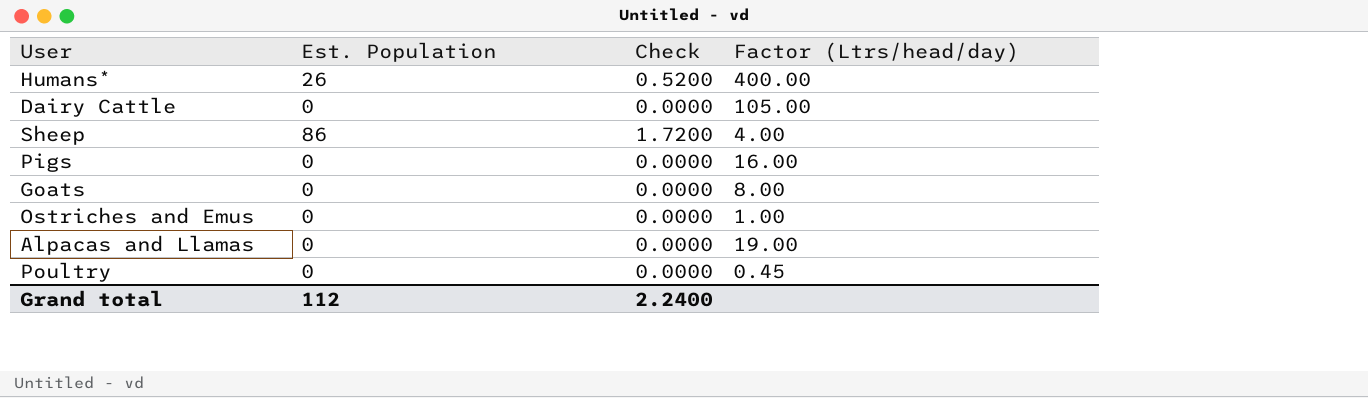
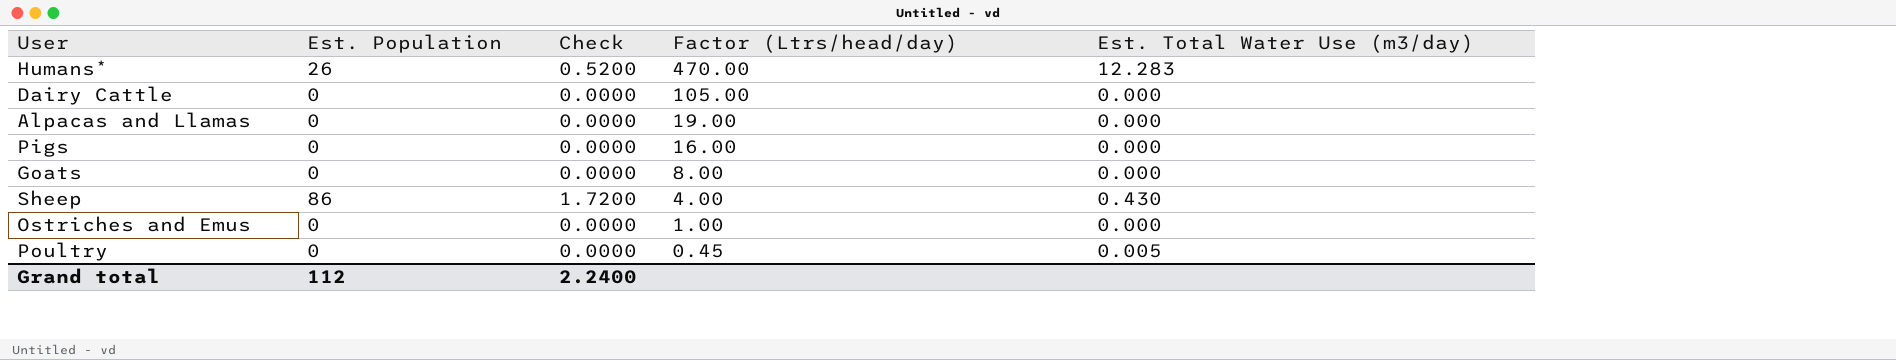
row order: none -> Factor (Ltrs/head/day) descending
column Est. Total Water Use (m3/day) | position: none -> 5
Humans* | Factor (Ltrs/head/day): 400.00 -> 470.00

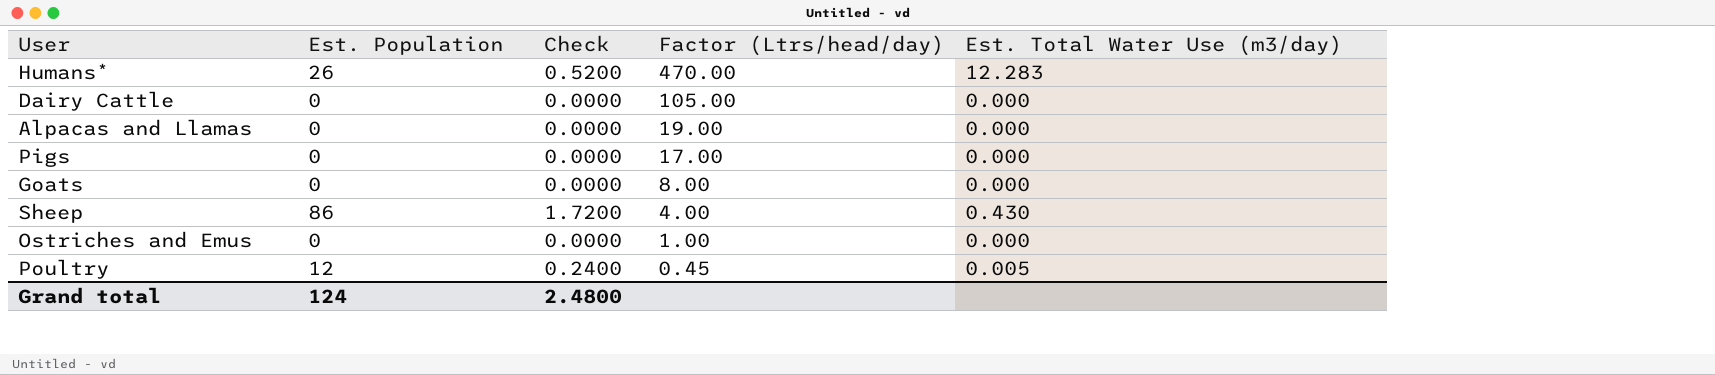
Pigs | Factor (Ltrs/head/day): 16.00 -> 17.00
Poultry | Est. Population: 0 -> 12
Poultry | Check: 0.0000 -> 0.2400
Grand total | Est. Population: 112 -> 124
Grand total | Check: 2.2400 -> 2.4800

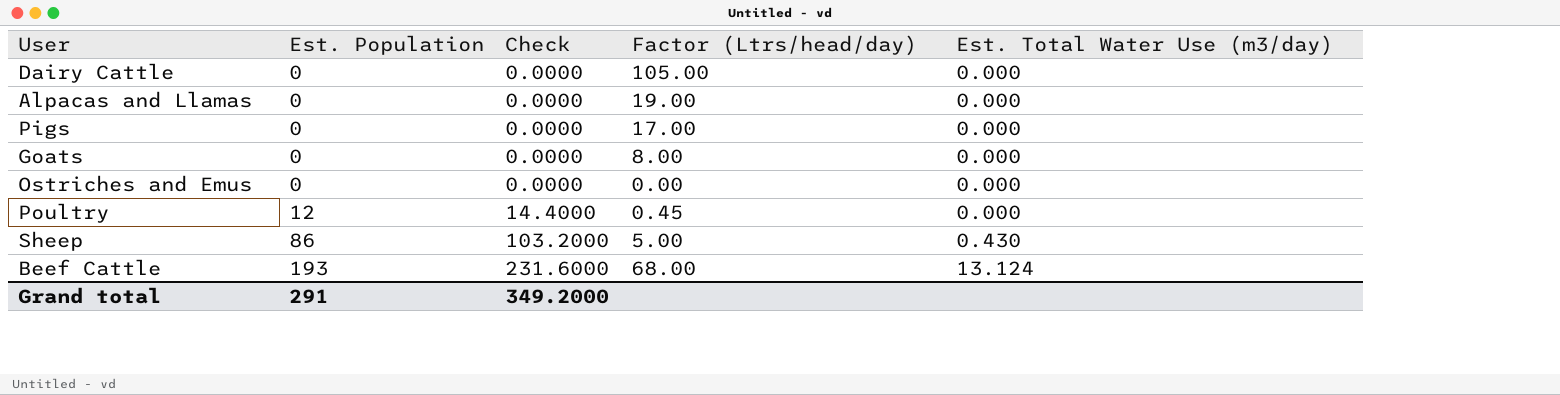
row order: Factor (Ltrs/head/day) descending -> Est. Population ascending
column Check | formula: [Est. Population] * 0.02 -> [Est. Population] * 1.2
row Humans*: 26 | 0.5200 | 470.00 | 12.283 -> none
Ostriches and Emus | Factor (Ltrs/head/day): 1.00 -> 0.00
Poultry | Est. Total Water Use (m3/day): 0.005 -> 0.000
Sheep | Factor (Ltrs/head/day): 4.00 -> 5.00
row Beef Cattle: none -> 193 | 231.6000 | 68.00 | 13.124
Grand total | Est. Population: 124 -> 291
Grand total | Check: 2.4800 -> 349.2000

